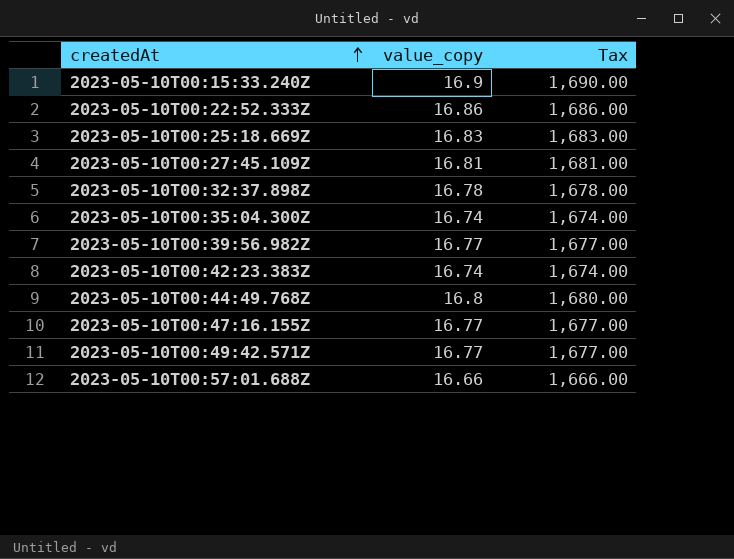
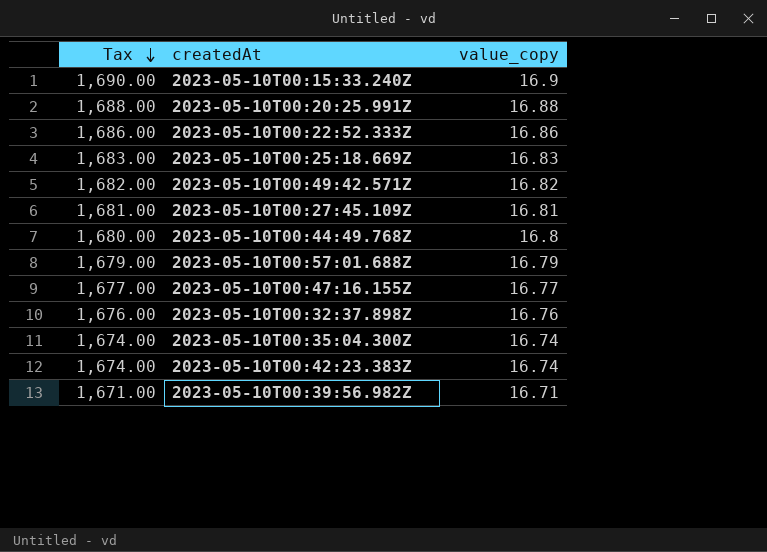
row order: createdAt ascending -> Tax descending
column Tax | position: 3 -> 1
row 2023-05-10T00:20:25.991Z: none -> 1,688.00 | 16.88
2023-05-10T00:49:42.571Z | Tax: 1,677.00 -> 1,682.00
2023-05-10T00:49:42.571Z | value_copy: 16.77 -> 16.82
2023-05-10T00:57:01.688Z | Tax: 1,666.00 -> 1,679.00
2023-05-10T00:57:01.688Z | value_copy: 16.66 -> 16.79
2023-05-10T00:32:37.898Z | Tax: 1,678.00 -> 1,676.00
2023-05-10T00:32:37.898Z | value_copy: 16.78 -> 16.76
2023-05-10T00:39:56.982Z | Tax: 1,677.00 -> 1,671.00
2023-05-10T00:39:56.982Z | value_copy: 16.77 -> 16.71

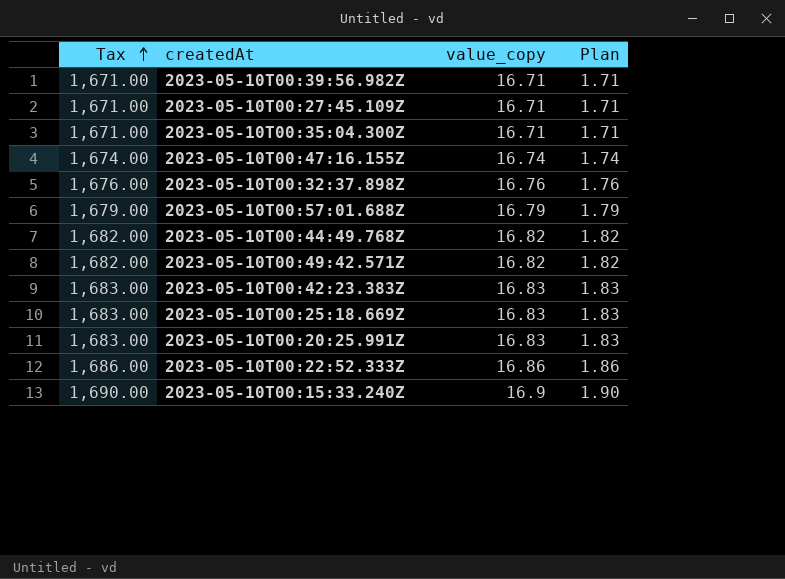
row order: Tax descending -> Tax ascending
column Plan | formula: none -> [value_copy] - 15
2023-05-10T00:27:45.109Z | Tax: 1,681.00 -> 1,671.00
2023-05-10T00:27:45.109Z | value_copy: 16.81 -> 16.71
2023-05-10T00:35:04.300Z | Tax: 1,674.00 -> 1,671.00
2023-05-10T00:35:04.300Z | value_copy: 16.74 -> 16.71
2023-05-10T00:47:16.155Z | Tax: 1,677.00 -> 1,674.00
2023-05-10T00:47:16.155Z | value_copy: 16.77 -> 16.74
2023-05-10T00:44:49.768Z | Tax: 1,680.00 -> 1,682.00
2023-05-10T00:44:49.768Z | value_copy: 16.8 -> 16.82
2023-05-10T00:42:23.383Z | Tax: 1,674.00 -> 1,683.00
2023-05-10T00:42:23.383Z | value_copy: 16.74 -> 16.83
2023-05-10T00:20:25.991Z | Tax: 1,688.00 -> 1,683.00
2023-05-10T00:20:25.991Z | value_copy: 16.88 -> 16.83

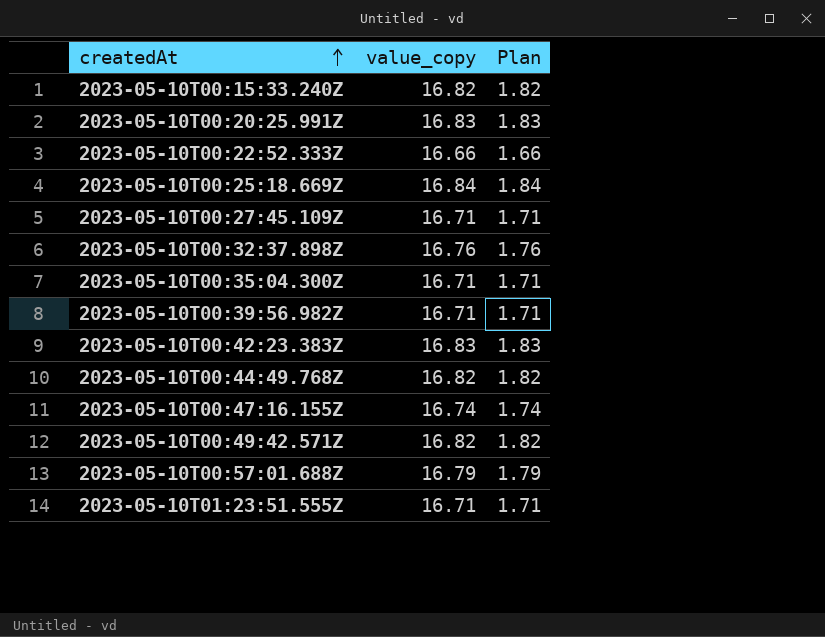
row order: Tax ascending -> createdAt ascending
column Tax | formula: [value_copy] * 100 -> none
2023-05-10T00:15:33.240Z | value_copy: 16.9 -> 16.82
2023-05-10T00:15:33.240Z | Plan: 1.90 -> 1.82
2023-05-10T00:22:52.333Z | value_copy: 16.86 -> 16.66
2023-05-10T00:22:52.333Z | Plan: 1.86 -> 1.66
2023-05-10T00:25:18.669Z | value_copy: 16.83 -> 16.84
2023-05-10T00:25:18.669Z | Plan: 1.83 -> 1.84
row 2023-05-10T01:23:51.555Z: none -> 16.71 | 1.71

